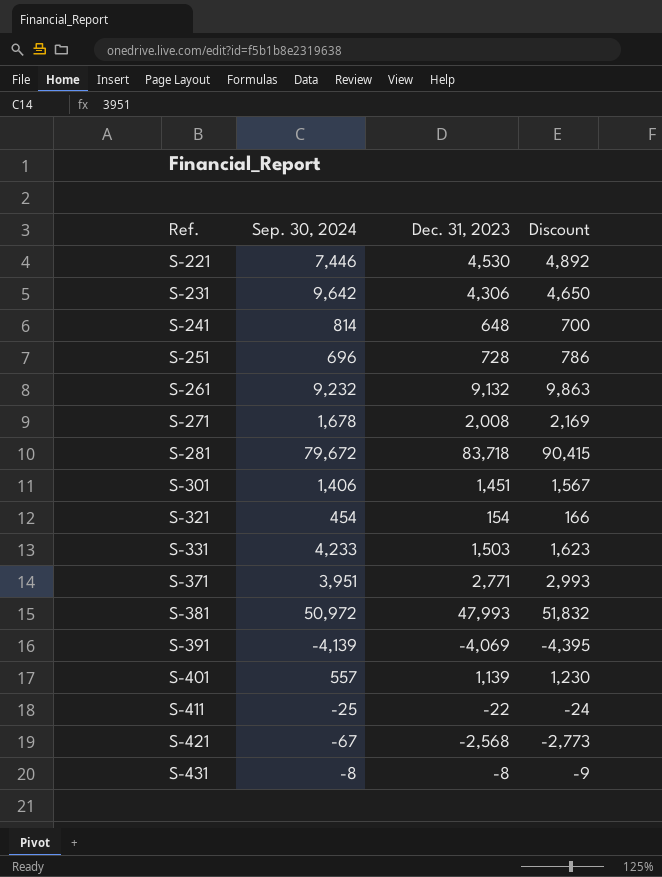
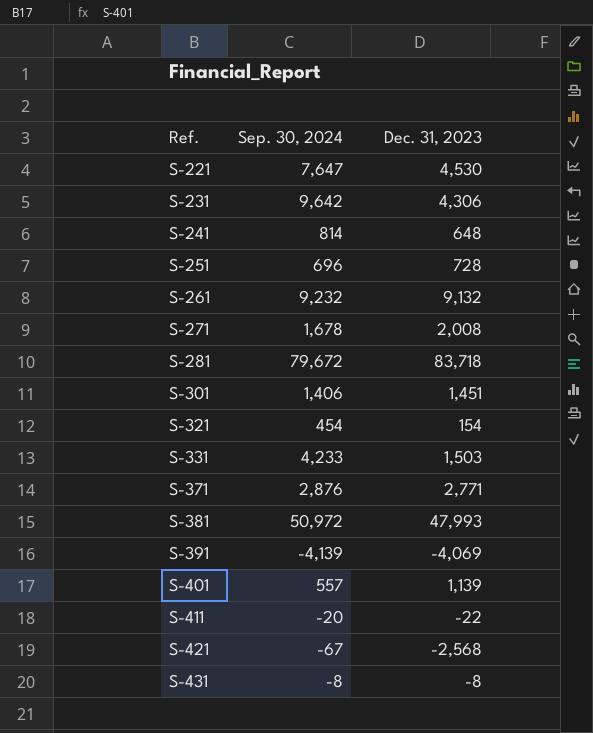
column Discount | formula: [Dec. 31, 2023] * 1.08 -> none
S-221 | Sep. 30, 2024: 7,446 -> 7,647
S-371 | Sep. 30, 2024: 3,951 -> 2,876
S-411 | Sep. 30, 2024: -25 -> -20

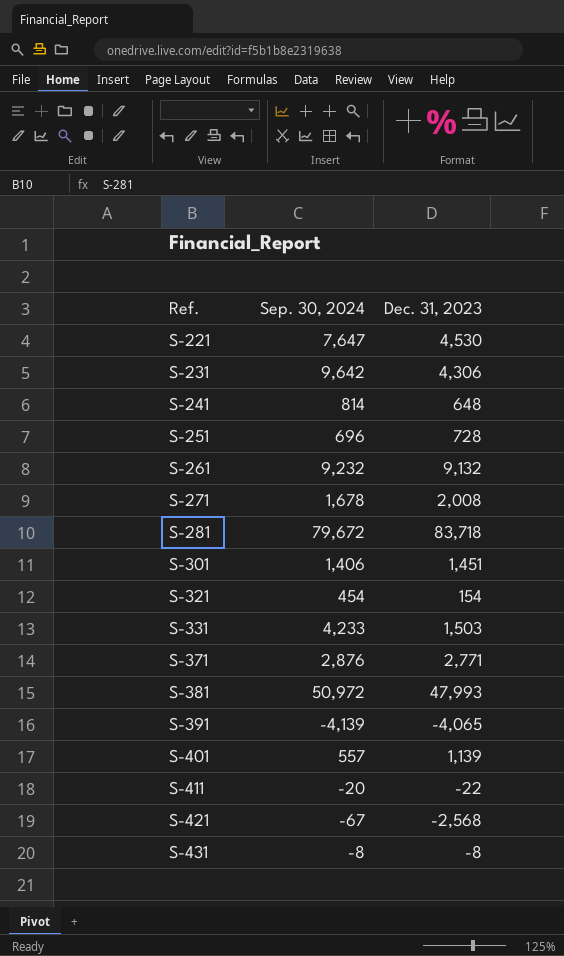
S-391 | Dec. 31, 2023: -4,069 -> -4,065

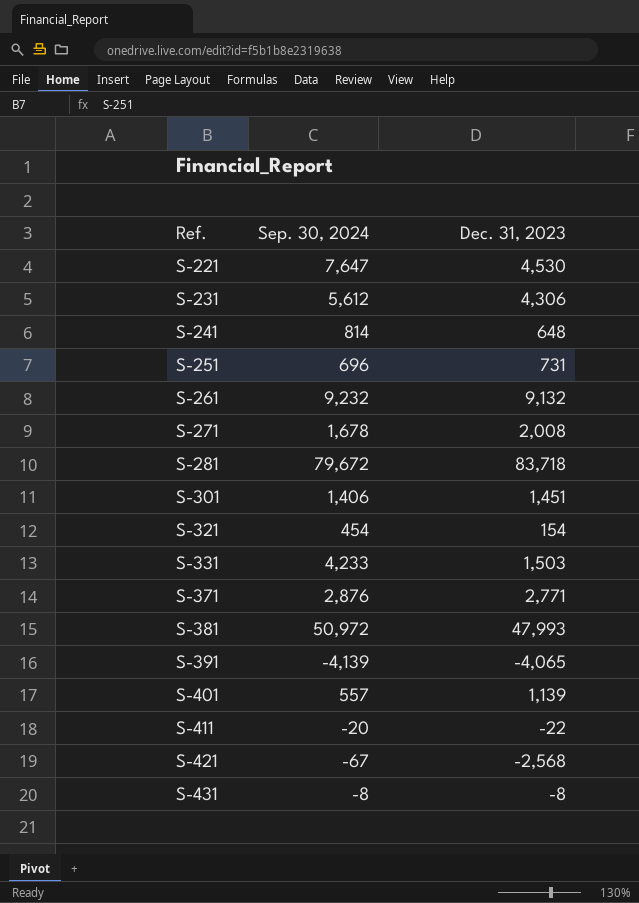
S-231 | Sep. 30, 2024: 9,642 -> 5,612
S-251 | Dec. 31, 2023: 728 -> 731

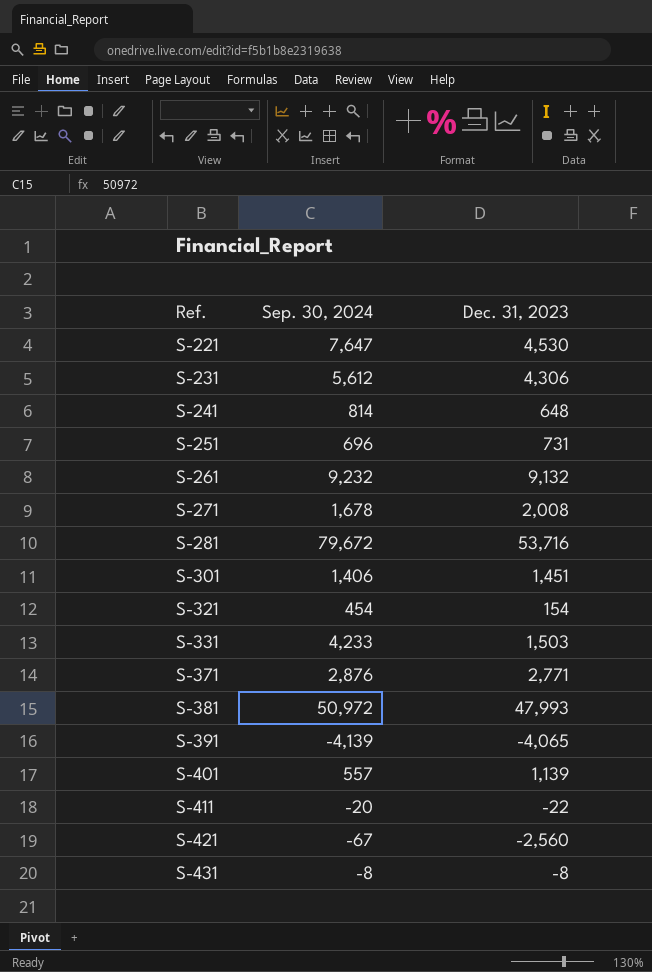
S-281 | Dec. 31, 2023: 83,718 -> 53,716
S-421 | Dec. 31, 2023: -2,568 -> -2,560

